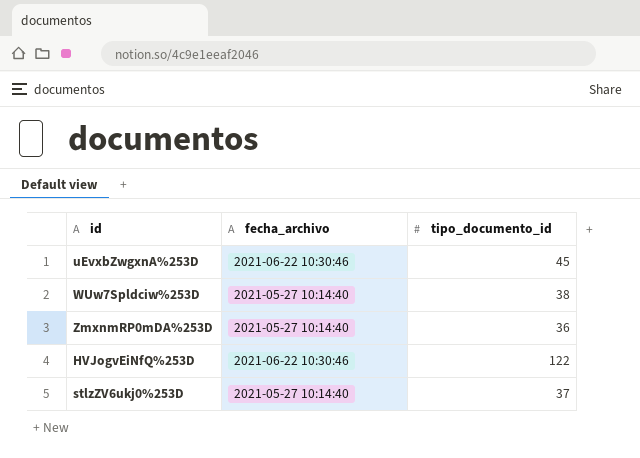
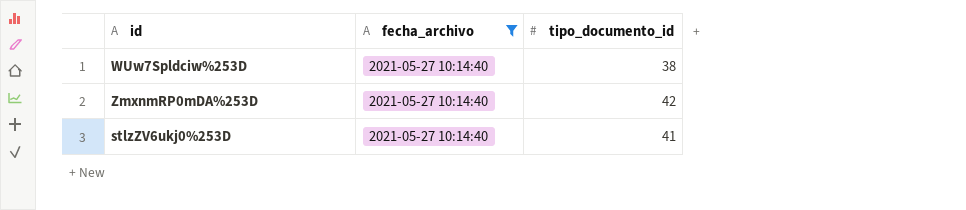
filter: none -> fecha_archivo = 2021-05-27 10:14:40
ZmxnmRP0mDA%253D | tipo_documento_id: 36 -> 42
stlzZV6ukj0%253D | tipo_documento_id: 37 -> 41

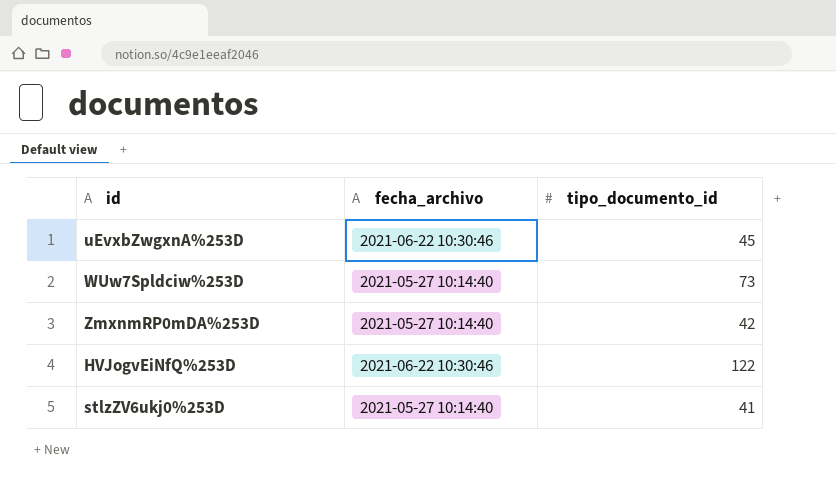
filter: fecha_archivo = 2021-05-27 10:14:40 -> none
WUw7Spldciw%253D | tipo_documento_id: 38 -> 73

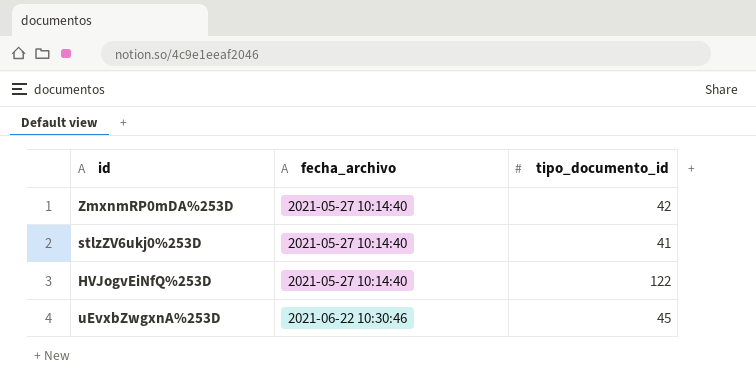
row order: none -> fecha_archivo ascending
row WUw7Spldciw%253D: 2021-05-27 10:14:40 | 73 -> none
HVJogvEiNfQ%253D | fecha_archivo: 2021-06-22 10:30:46 -> 2021-05-27 10:14:40

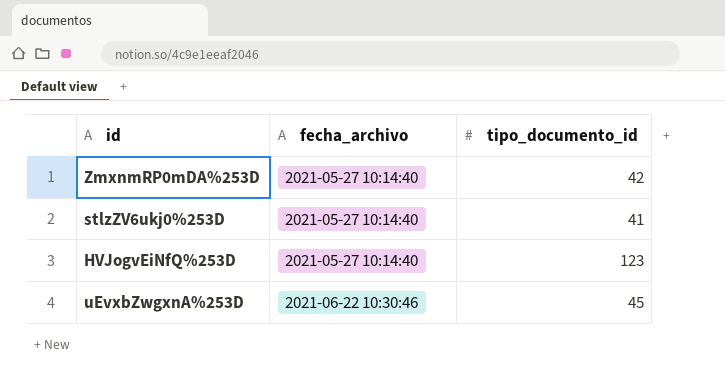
HVJogvEiNfQ%253D | tipo_documento_id: 122 -> 123

